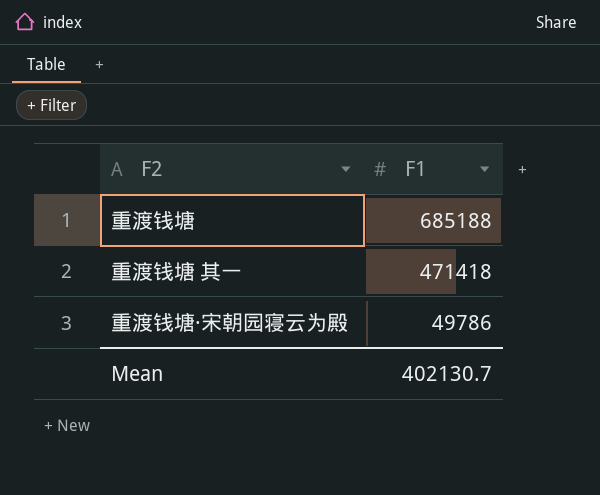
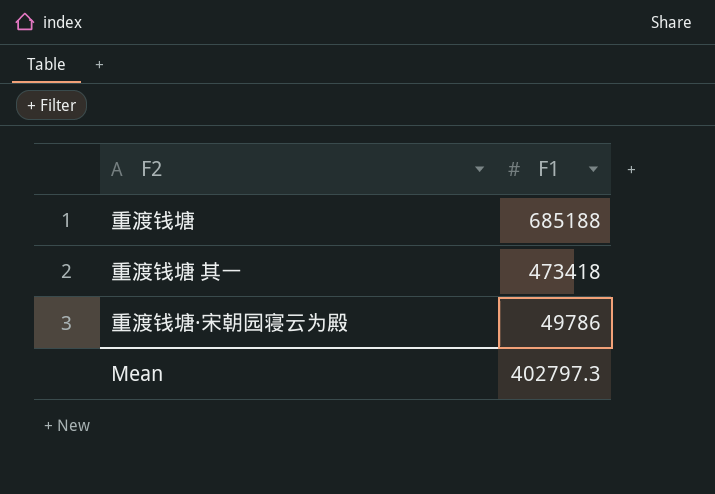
重渡钱塘 其一 | F1: 471418 -> 473418
Mean | F1: 402130.7 -> 402797.3

